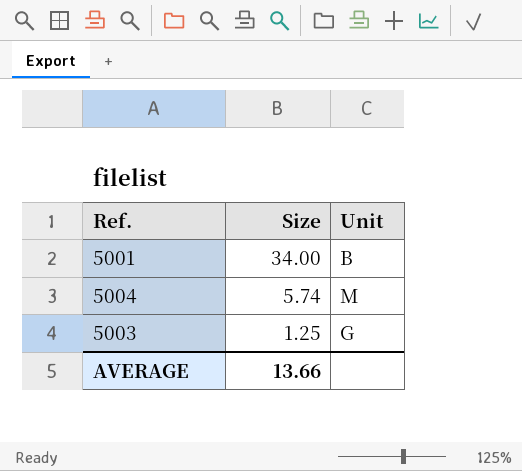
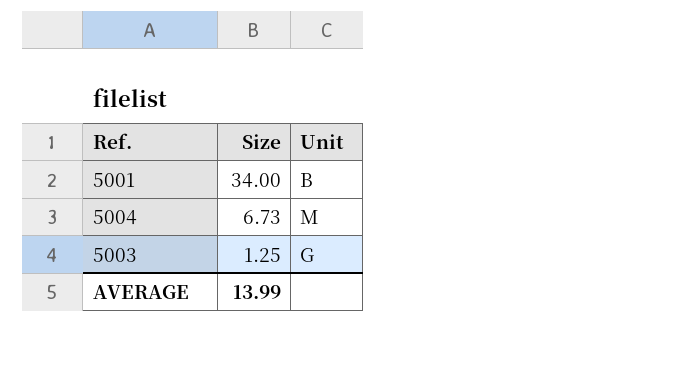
5004 | Size: 5.74 -> 6.73
AVERAGE | Size: 13.66 -> 13.99

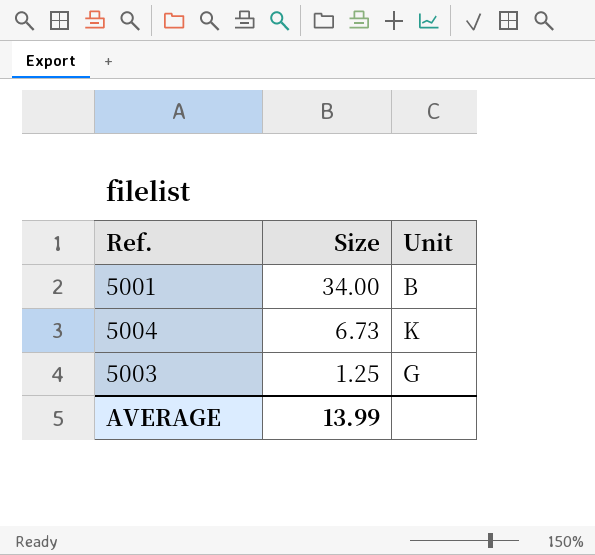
5004 | Unit: M -> K

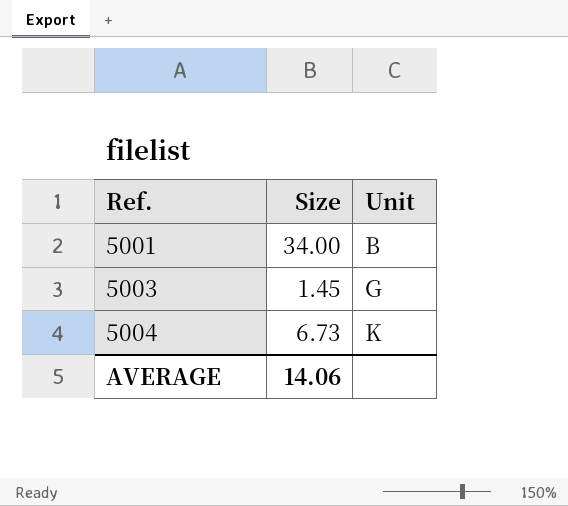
row order: Size descending -> Ref. ascending
5003 | Size: 1.25 -> 1.45
AVERAGE | Size: 13.99 -> 14.06

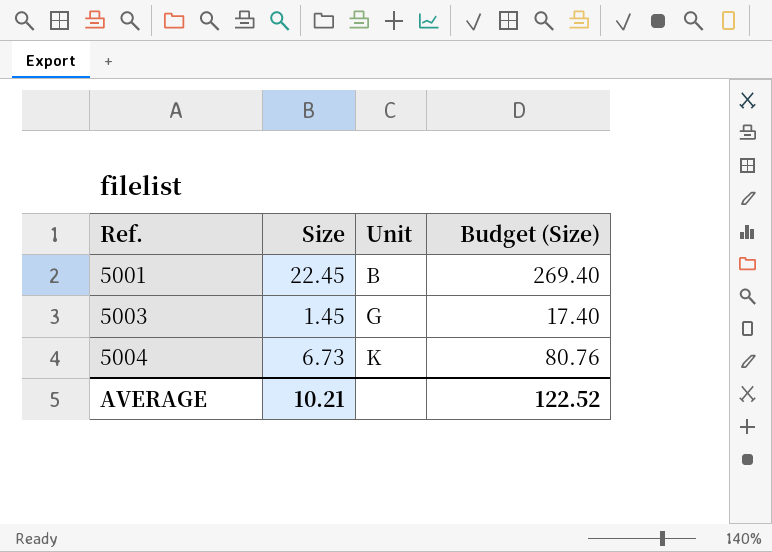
column Budget (Size) | formula: none -> [Size] * 12
5001 | Size: 34.00 -> 22.45
AVERAGE | Size: 14.06 -> 10.21

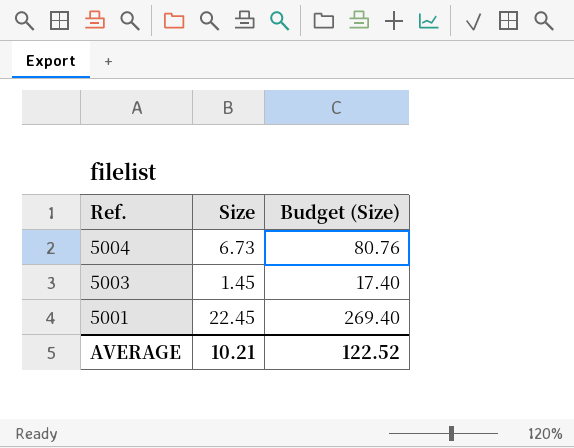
row order: Ref. ascending -> Ref. descending
column Unit | position: 3 -> none

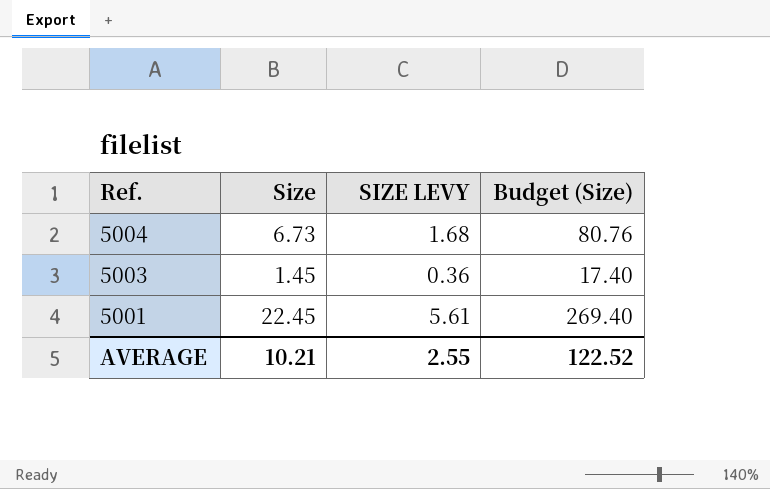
column SIZE LEVY | formula: none -> [Size] * 0.25

